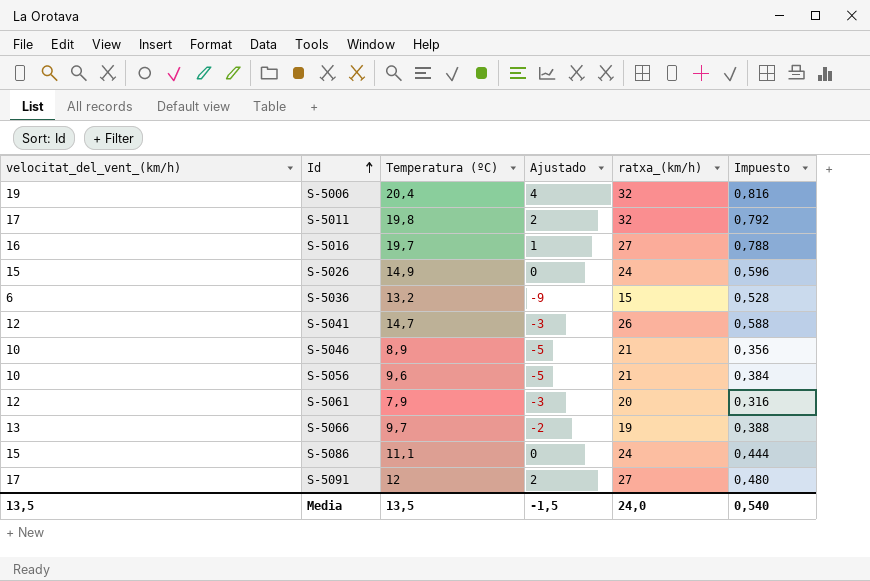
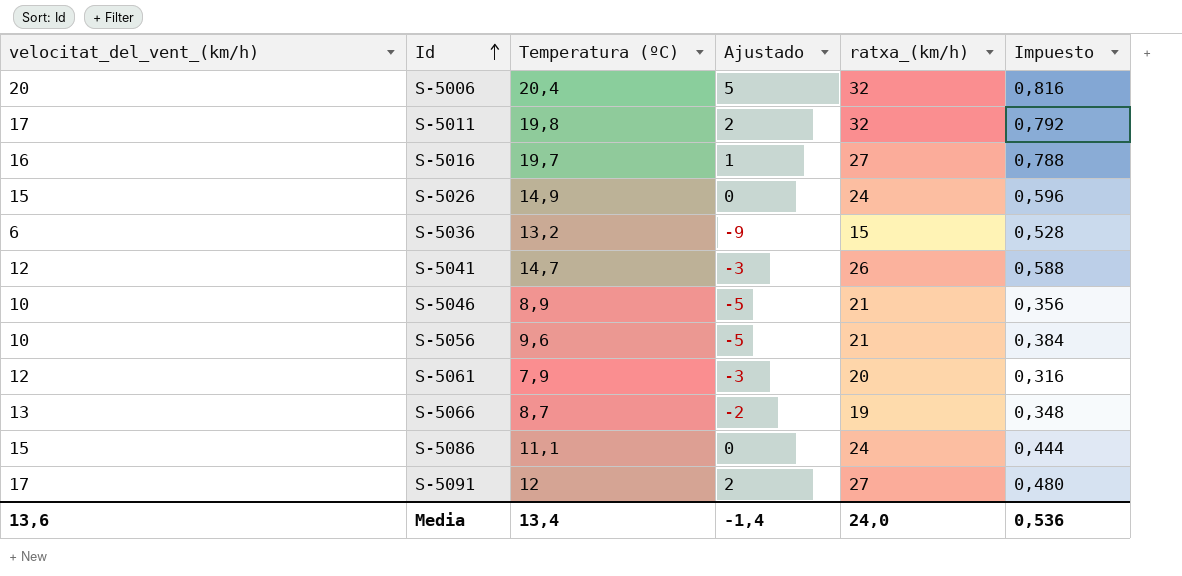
S-5006 | velocitat_del_vent_(km/h): 19 -> 20
S-5006 | Ajustado: 4 -> 5
S-5066 | Temperatura (ºC): 9,7 -> 8,7
S-5066 | Impuesto: 0,388 -> 0,348
Media | velocitat_del_vent_(km/h): 13,5 -> 13,6
Media | Temperatura (ºC): 13,5 -> 13,4
Media | Ajustado: -1,5 -> -1,4
Media | Impuesto: 0,540 -> 0,536

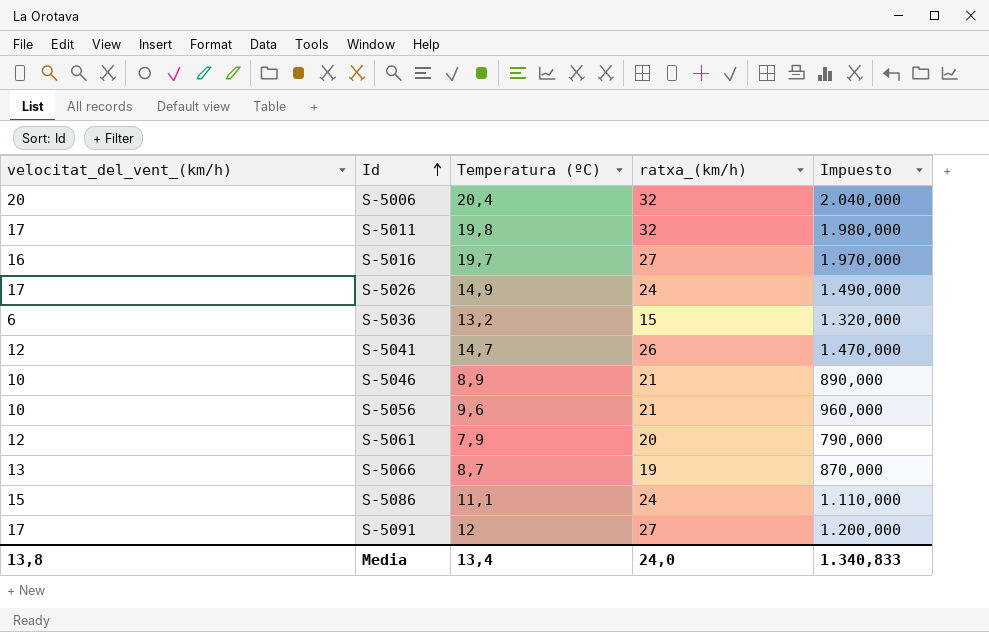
column Ajustado | formula: [velocitat_del_vent_(km/h)] - 15 -> none
column Impuesto | formula: [Temperatura (ºC)] * 0,04 -> [Temperatura (ºC)] * 100
S-5026 | velocitat_del_vent_(km/h): 15 -> 17
Media | velocitat_del_vent_(km/h): 13,6 -> 13,8
Media | Impuesto: 0,536 -> 1.340,833

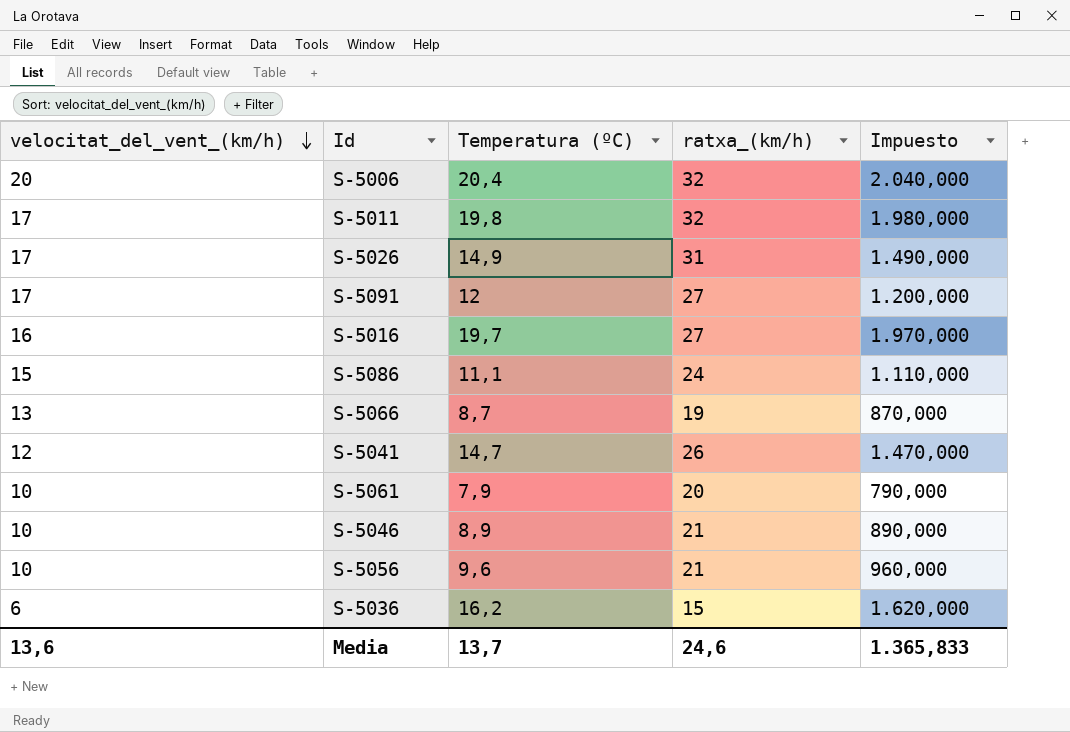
row order: Id ascending -> velocitat_del_vent_(km/h) descending
S-5026 | ratxa_(km/h): 24 -> 31
S-5061 | velocitat_del_vent_(km/h): 12 -> 10
S-5036 | Temperatura (ºC): 13,2 -> 16,2
S-5036 | Impuesto: 1.320,000 -> 1.620,000
Media | velocitat_del_vent_(km/h): 13,8 -> 13,6
Media | Temperatura (ºC): 13,4 -> 13,7
Media | ratxa_(km/h): 24,0 -> 24,6
Media | Impuesto: 1.340,833 -> 1.365,833

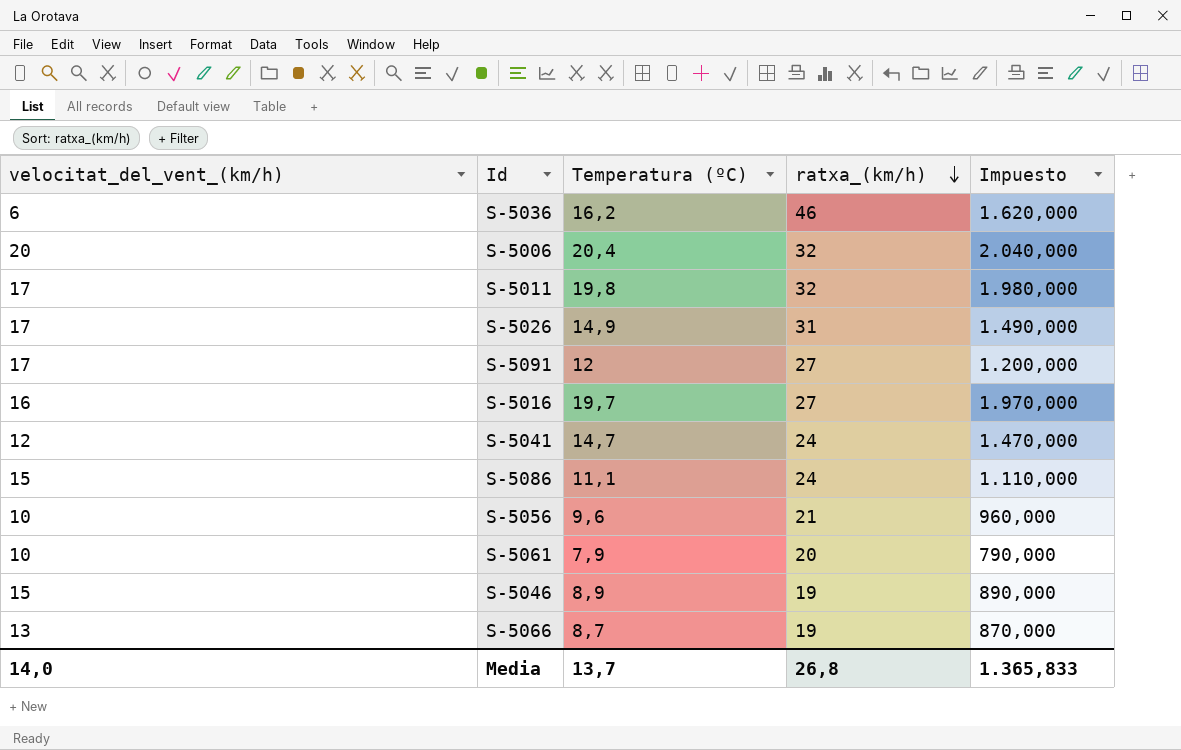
row order: velocitat_del_vent_(km/h) descending -> ratxa_(km/h) descending
S-5036 | ratxa_(km/h): 15 -> 46
S-5041 | ratxa_(km/h): 26 -> 24
S-5046 | velocitat_del_vent_(km/h): 10 -> 15
S-5046 | ratxa_(km/h): 21 -> 19
Media | velocitat_del_vent_(km/h): 13,6 -> 14,0
Media | ratxa_(km/h): 24,6 -> 26,8

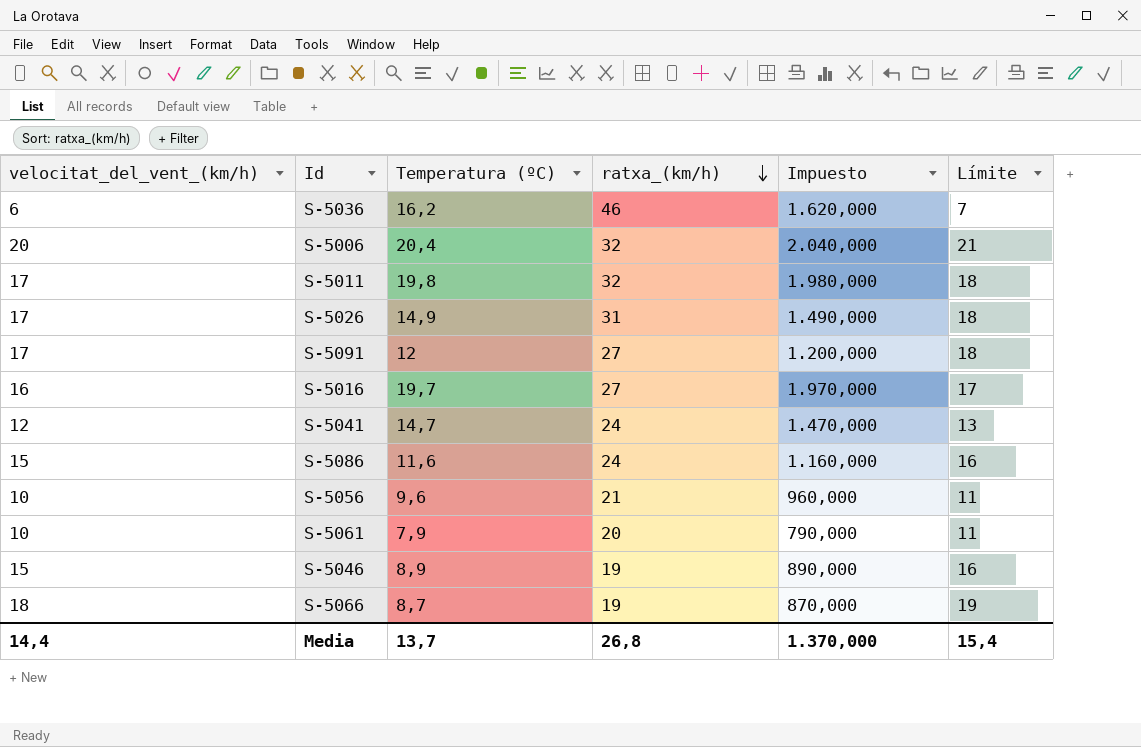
column Límite | formula: none -> [velocitat_del_vent_(km/h)] + 1
S-5086 | Temperatura (ºC): 11,1 -> 11,6
S-5086 | Impuesto: 1.110,000 -> 1.160,000
S-5066 | velocitat_del_vent_(km/h): 13 -> 18
Media | velocitat_del_vent_(km/h): 14,0 -> 14,4
Media | Impuesto: 1.365,833 -> 1.370,000

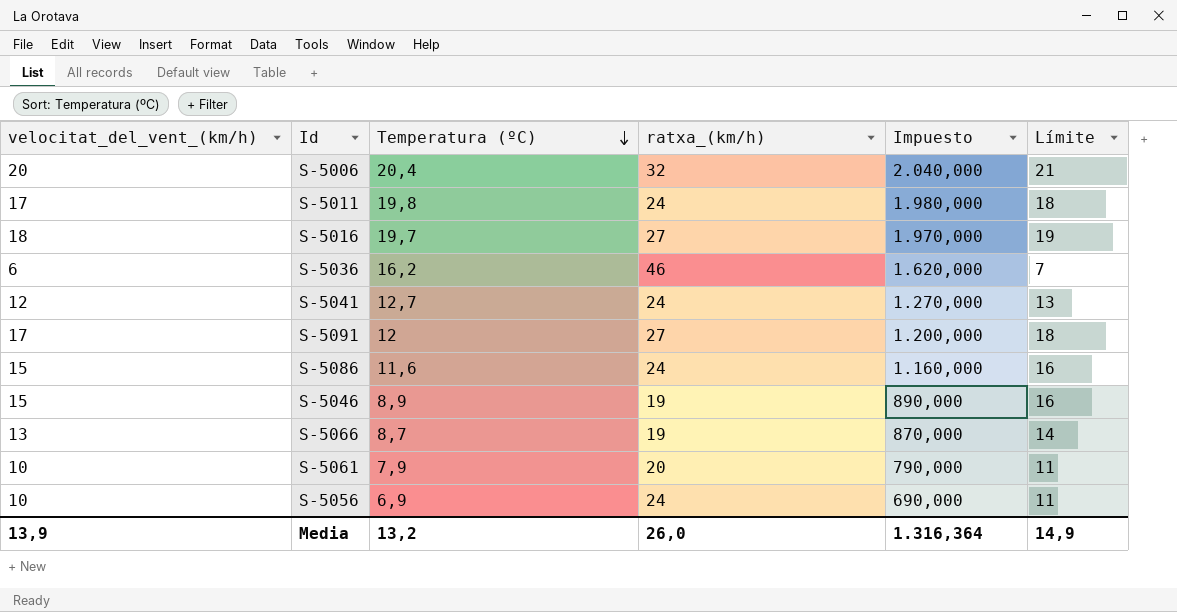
row order: ratxa_(km/h) descending -> Temperatura (ºC) descending
row S-5026: 17 | 14,9 | 31 | 1.490,000 | 18 -> none
S-5011 | ratxa_(km/h): 32 -> 24
S-5016 | velocitat_del_vent_(km/h): 16 -> 18
S-5016 | Límite: 17 -> 19
S-5041 | Temperatura (ºC): 14,7 -> 12,7
S-5041 | Impuesto: 1.470,000 -> 1.270,000
S-5066 | velocitat_del_vent_(km/h): 18 -> 13
S-5066 | Límite: 19 -> 14
S-5056 | Temperatura (ºC): 9,6 -> 6,9
S-5056 | ratxa_(km/h): 21 -> 24
S-5056 | Impuesto: 960,000 -> 690,000
Media | velocitat_del_vent_(km/h): 14,4 -> 13,9
Media | Temperatura (ºC): 13,7 -> 13,2
Media | ratxa_(km/h): 26,8 -> 26,0
Media | Impuesto: 1.370,000 -> 1.316,364
Media | Límite: 15,4 -> 14,9

